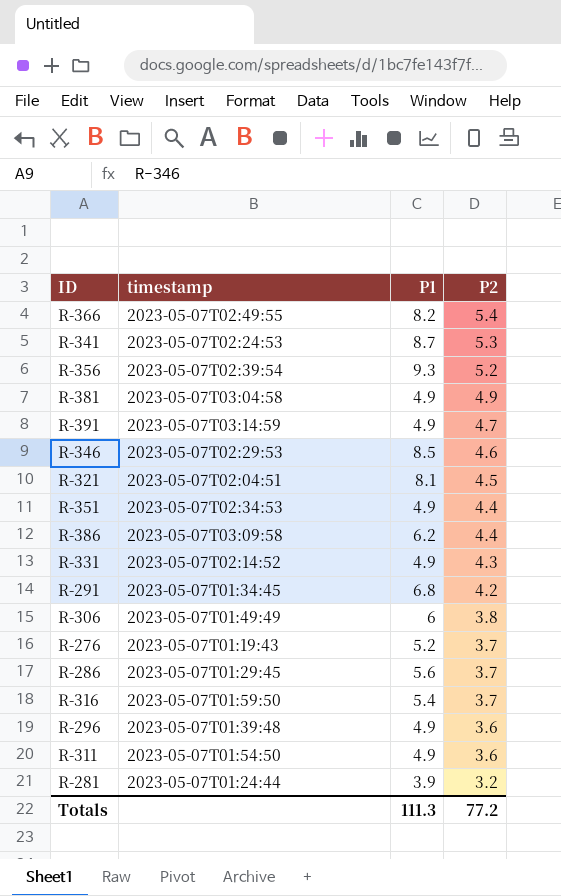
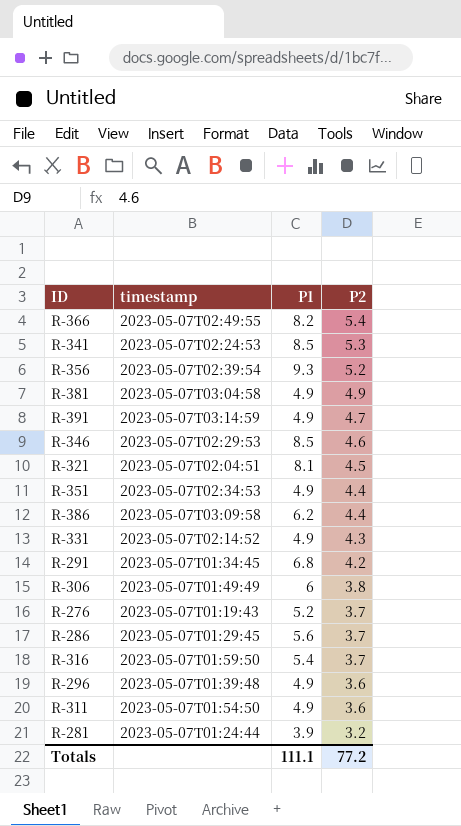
R-341 | P1: 8.7 -> 8.5
Totals | P1: 111.3 -> 111.1

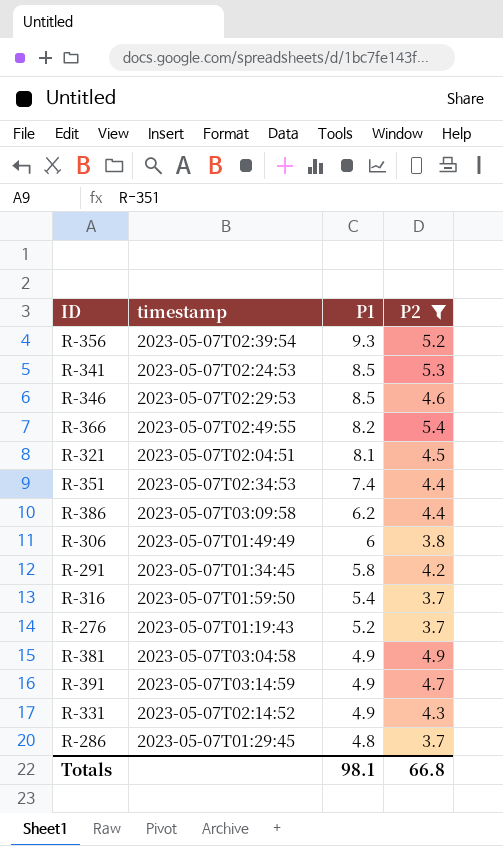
filter: none -> P2 >= 3.7
row order: P2 descending -> P1 descending
R-351 | P1: 4.9 -> 7.4
R-291 | P1: 6.8 -> 5.8
R-286 | P1: 5.6 -> 4.8
Totals | P1: 111.1 -> 98.1
Totals | P2: 77.2 -> 66.8

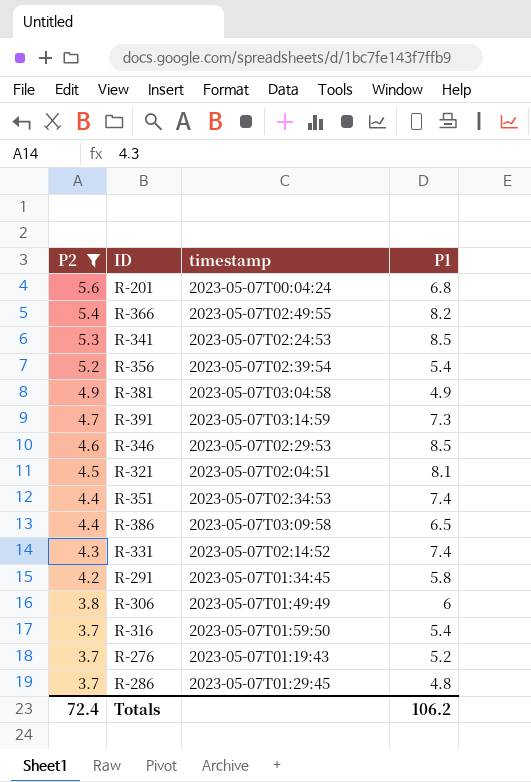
row order: P1 descending -> P2 descending
column P2 | position: 4 -> 1
row R-201: none -> 5.6 | 2023-05-07T00:04:24 | 6.8
R-356 | P1: 9.3 -> 5.4
R-391 | P1: 4.9 -> 7.3
R-386 | P1: 6.2 -> 6.5
R-331 | P1: 4.9 -> 7.4
Totals | P2: 66.8 -> 72.4
Totals | P1: 98.1 -> 106.2

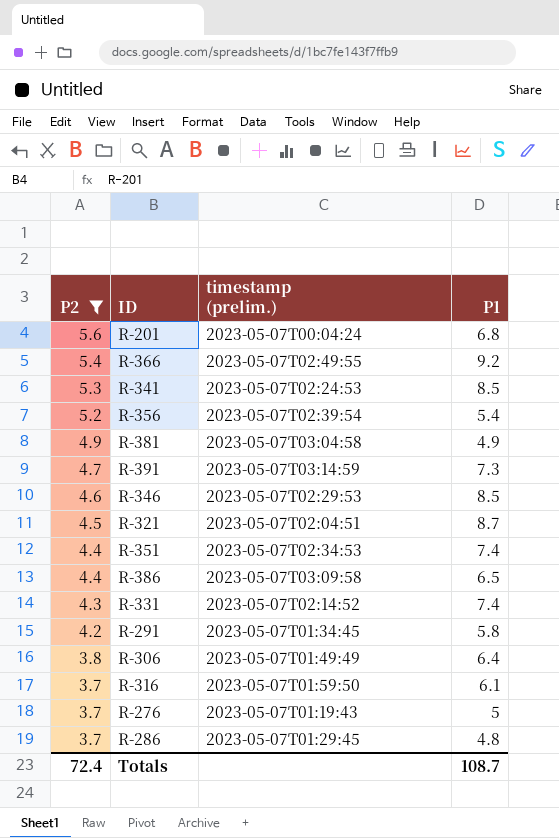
column name: timestamp -> timestamp (prelim.)
R-366 | P1: 8.2 -> 9.2
R-321 | P1: 8.1 -> 8.7
R-306 | P1: 6 -> 6.4
R-316 | P1: 5.4 -> 6.1
R-276 | P1: 5.2 -> 5
Totals | P1: 106.2 -> 108.7

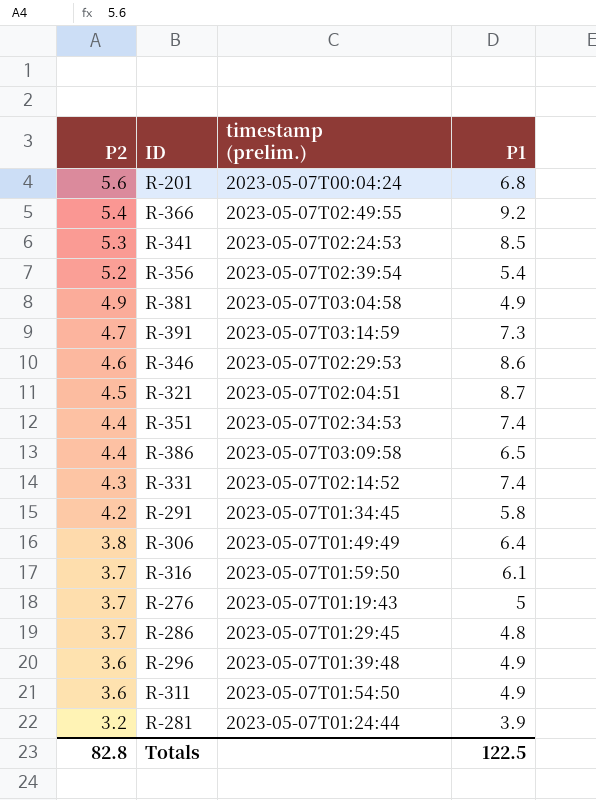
filter: P2 >= 3.7 -> none
R-346 | P1: 8.5 -> 8.6
Totals | P2: 72.4 -> 82.8
Totals | P1: 108.7 -> 122.5

